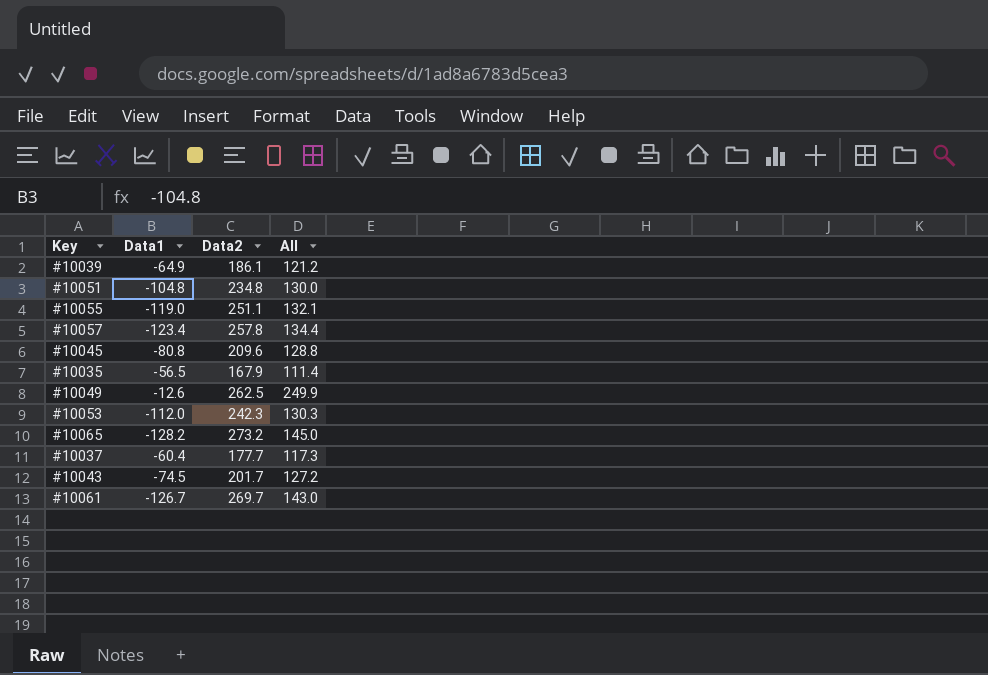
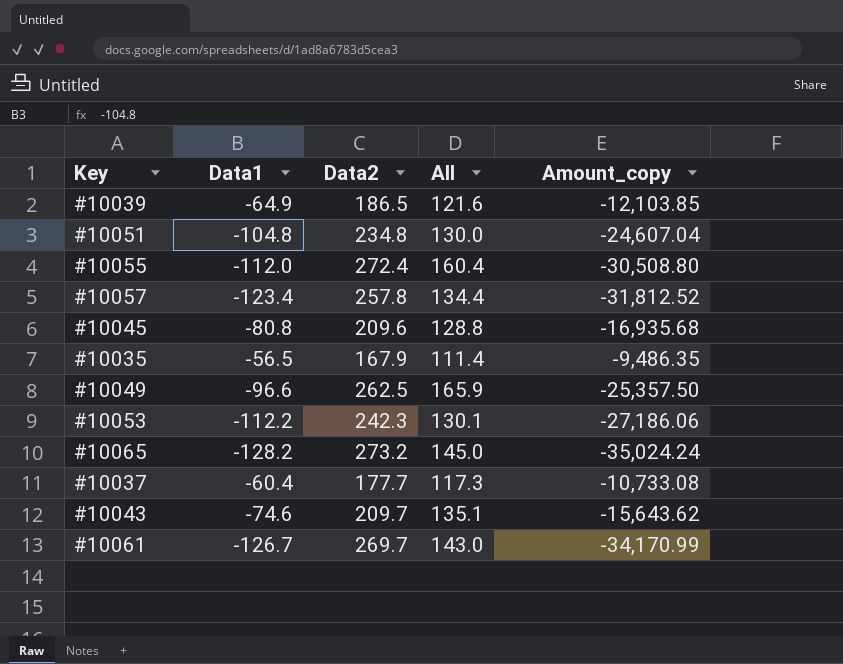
column Amount_copy | formula: none -> [Data1] * [Data2]
#10039 | Data2: 186.1 -> 186.5
#10039 | All: 121.2 -> 121.6
#10055 | Data1: -119.0 -> -112.0
#10055 | Data2: 251.1 -> 272.4
#10055 | All: 132.1 -> 160.4
#10049 | Data1: -12.6 -> -96.6
#10049 | All: 249.9 -> 165.9
#10053 | Data1: -112.0 -> -112.2
#10053 | All: 130.3 -> 130.1
#10043 | Data1: -74.5 -> -74.6
#10043 | Data2: 201.7 -> 209.7
#10043 | All: 127.2 -> 135.1

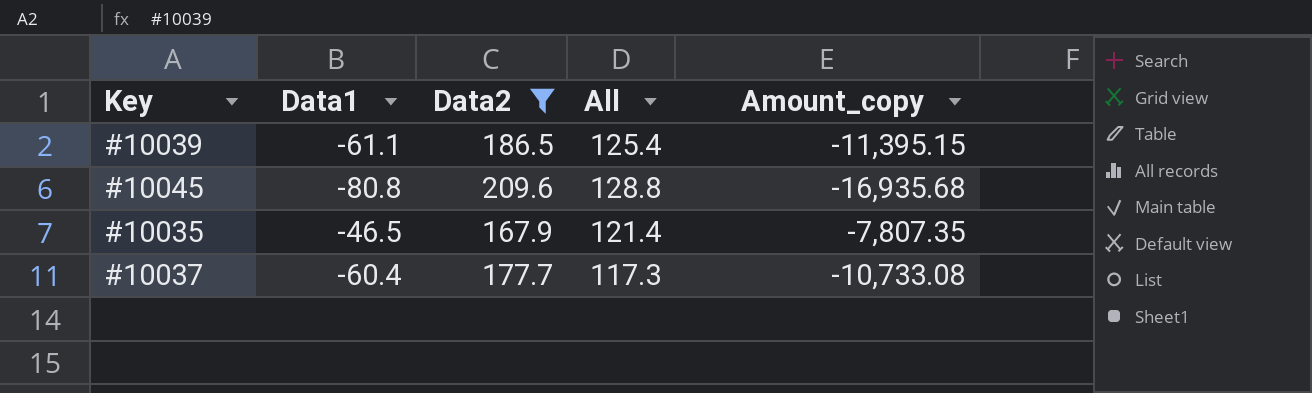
filter: none -> Data2 <= 209.6
#10039 | Data1: -64.9 -> -61.1
#10039 | All: 121.6 -> 125.4
#10039 | Amount_copy: -12,103.85 -> -11,395.15
#10035 | Data1: -56.5 -> -46.5
#10035 | All: 111.4 -> 121.4
#10035 | Amount_copy: -9,486.35 -> -7,807.35

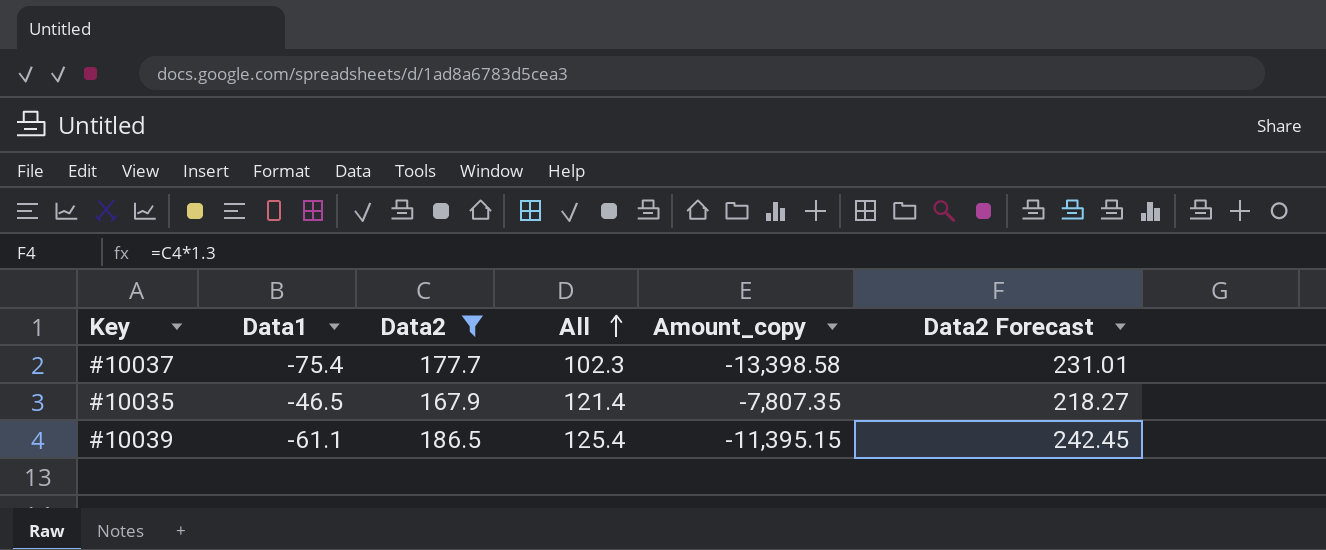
row order: none -> All ascending
column Data2 Forecast | formula: none -> [Data2] * 1.3
row #10045: -80.8 | 209.6 | 128.8 | -16,935.68 -> none
#10037 | Data1: -60.4 -> -75.4
#10037 | All: 117.3 -> 102.3
#10037 | Amount_copy: -10,733.08 -> -13,398.58

